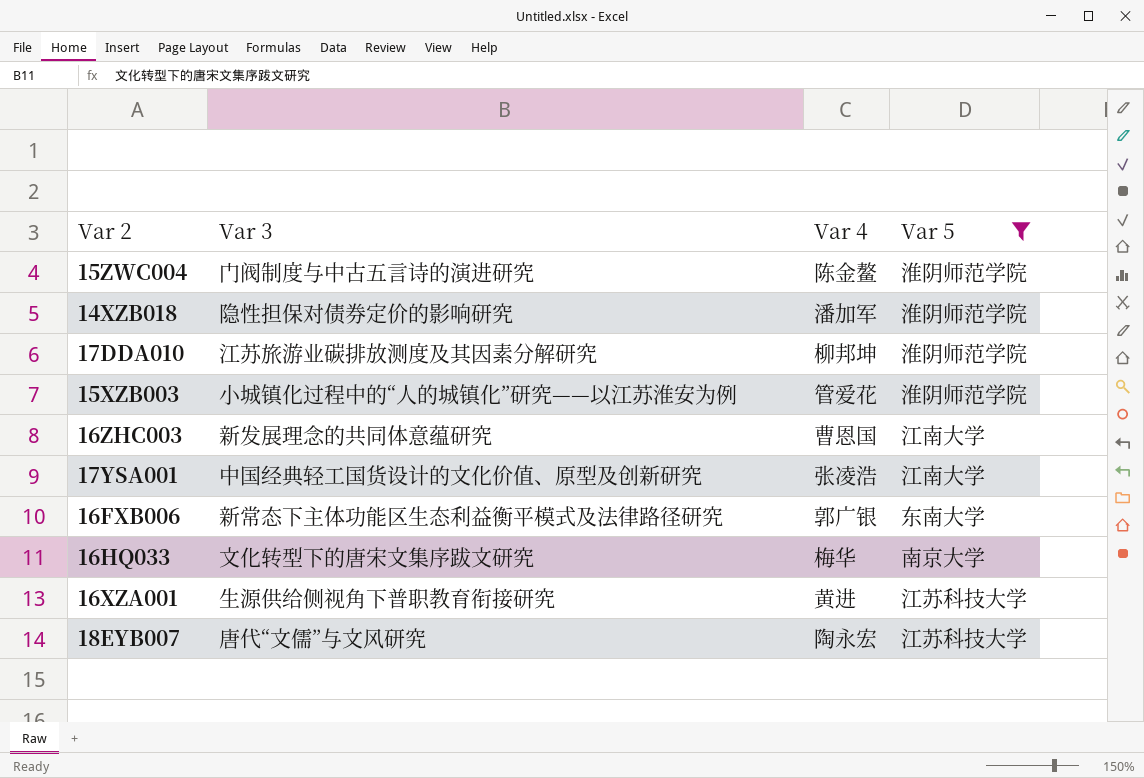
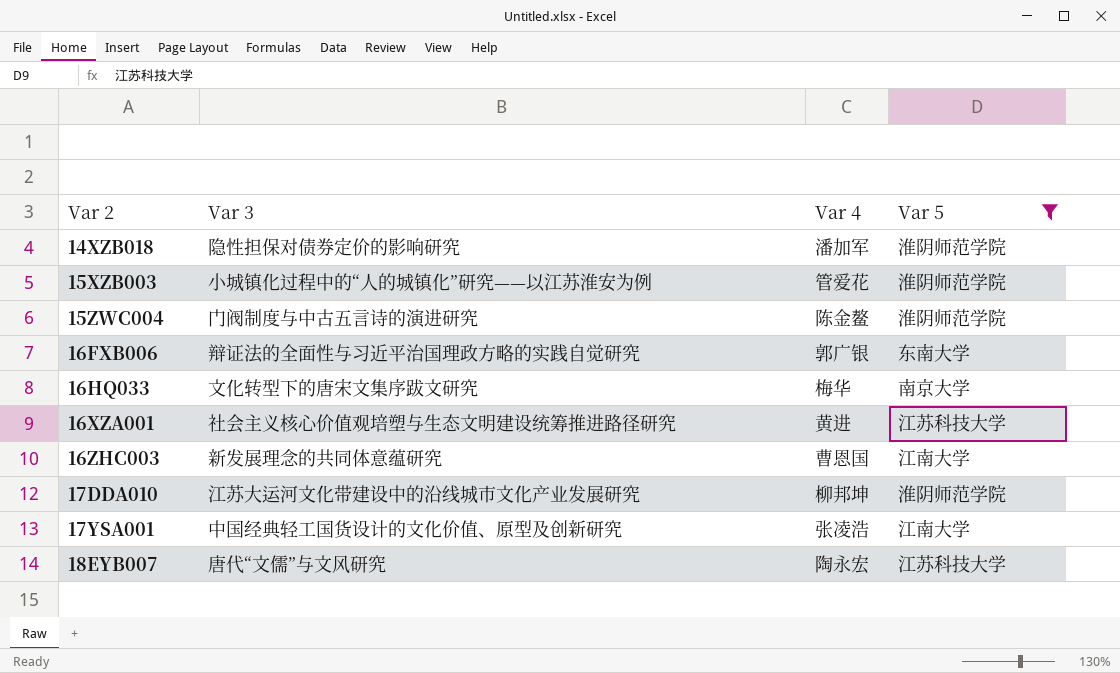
row order: none -> Var 2 ascending
16FXB006 | Var 3: 新常态下主体功能区生态利益衡平模式及法律路径研究 -> 辩证法的全面性与习近平治国理政方略的实践自觉研究
16XZA001 | Var 3: 生源供给侧视角下普职教育衔接研究 -> 社会主义核心价值观培塑与生态文明建设统筹推进路径研究
17DDA010 | Var 3: 江苏旅游业碳排放测度及其因素分解研究 -> 江苏大运河文化带建设中的沿线城市文化产业发展研究

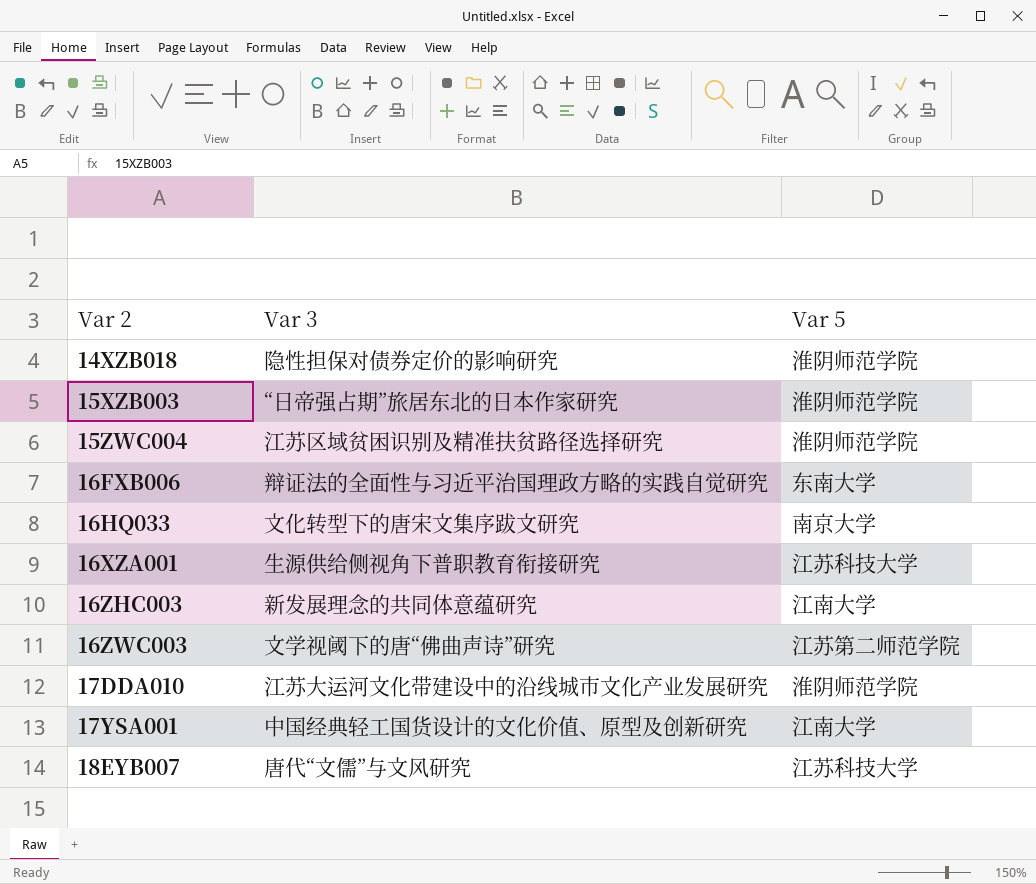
filter: Var 5 != 江苏第二师范学院 -> none
column Var 4 | position: 3 -> none
15XZB003 | Var 3: 小城镇化过程中的“人的城镇化”研究——以江苏淮安为例 -> “日帝强占期”旅居东北的日本作家研究
15ZWC004 | Var 3: 门阀制度与中古五言诗的演进研究 -> 江苏区域贫困识别及精准扶贫路径选择研究
16XZA001 | Var 3: 社会主义核心价值观培塑与生态文明建设统筹推进路径研究 -> 生源供给侧视角下普职教育衔接研究

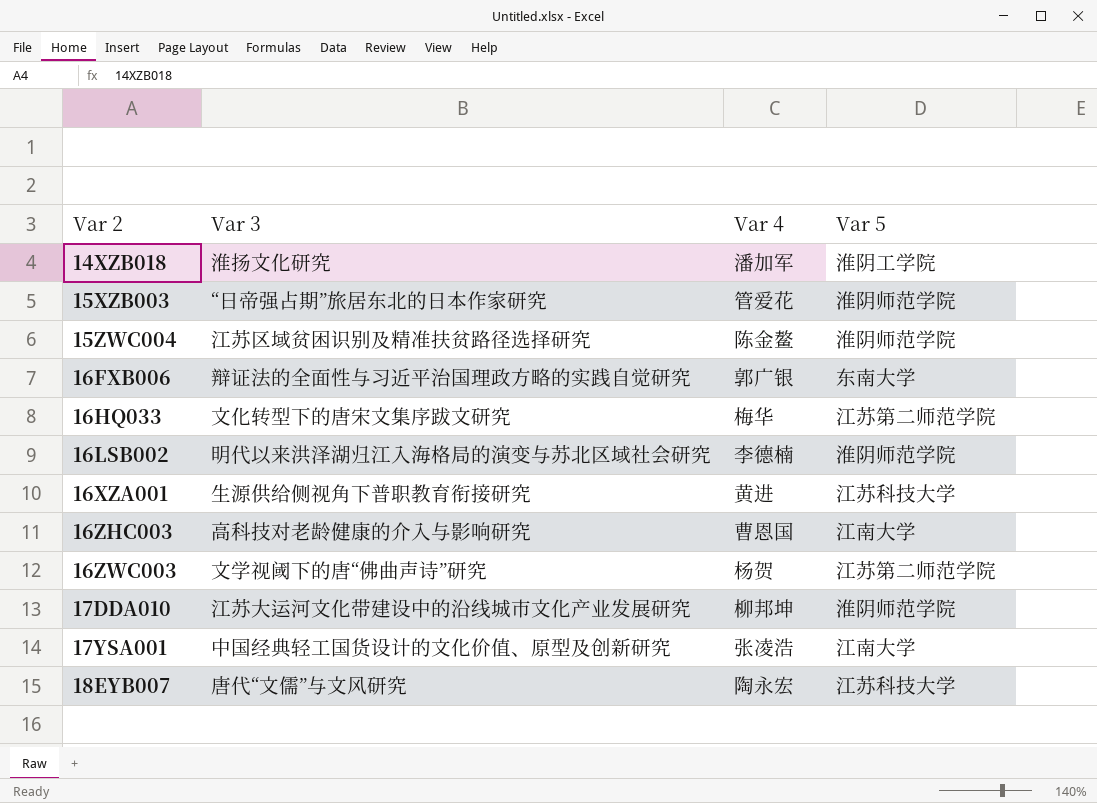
column Var 4 | position: none -> 3
14XZB018 | Var 3: 隐性担保对债券定价的影响研究 -> 淮扬文化研究
14XZB018 | Var 5: 淮阴师范学院 -> 淮阴工学院
16HQ033 | Var 5: 南京大学 -> 江苏第二师范学院
row 16LSB002: none -> 明代以来洪泽湖归江入海格局的演变与苏北区域社会研究 | 李德楠 | 淮阴师范学院
16ZHC003 | Var 3: 新发展理念的共同体意蕴研究 -> 高科技对老龄健康的介入与影响研究

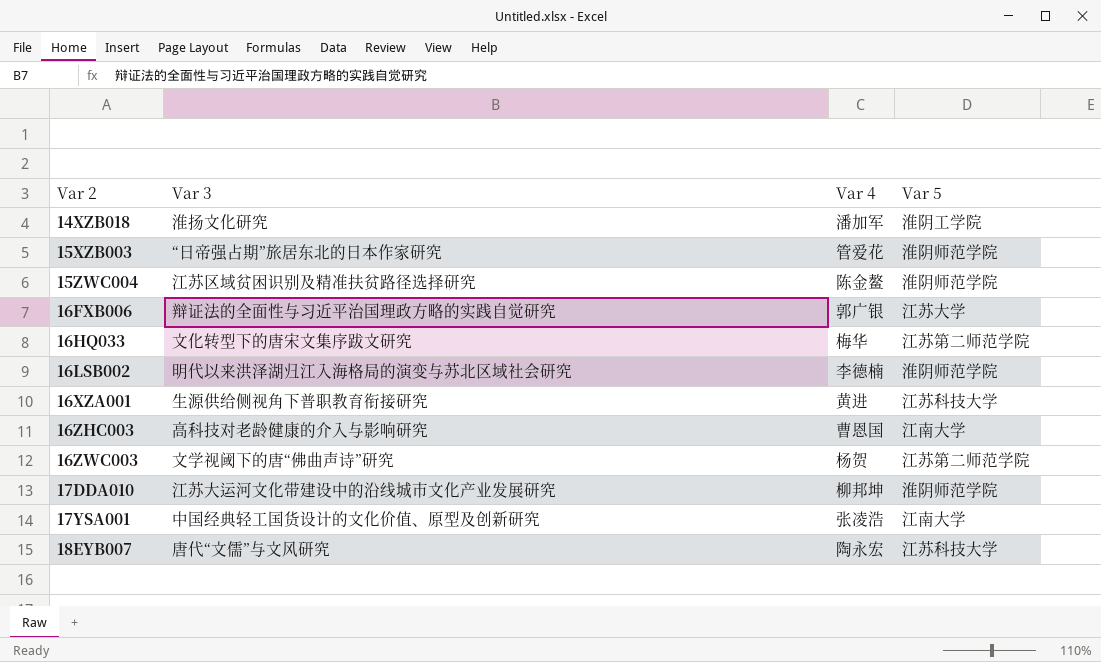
16FXB006 | Var 5: 东南大学 -> 江苏大学

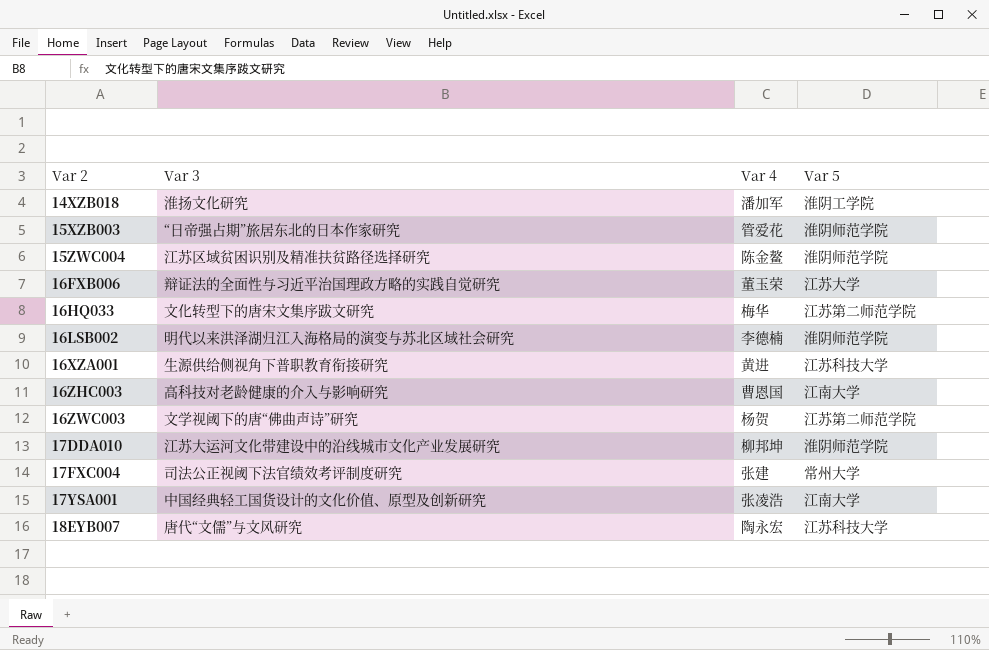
16FXB006 | Var 4: 郭广银 -> 董玉荣
row 17FXC004: none -> 司法公正视阈下法官绩效考评制度研究 | 张建 | 常州大学

